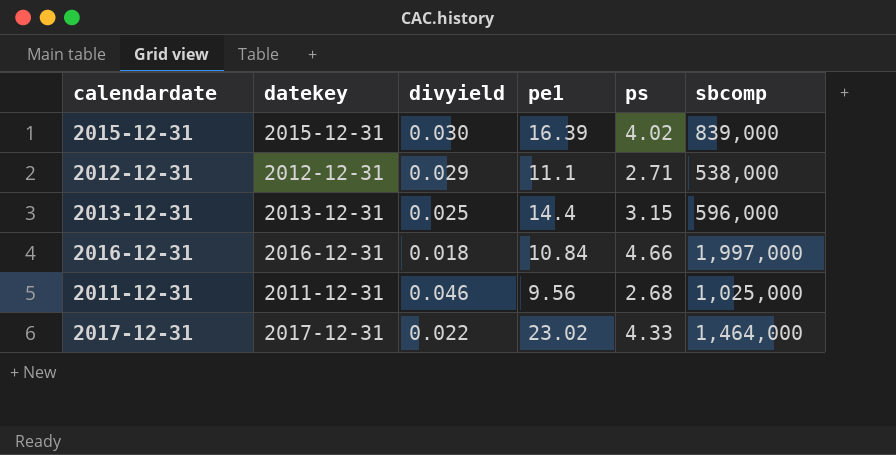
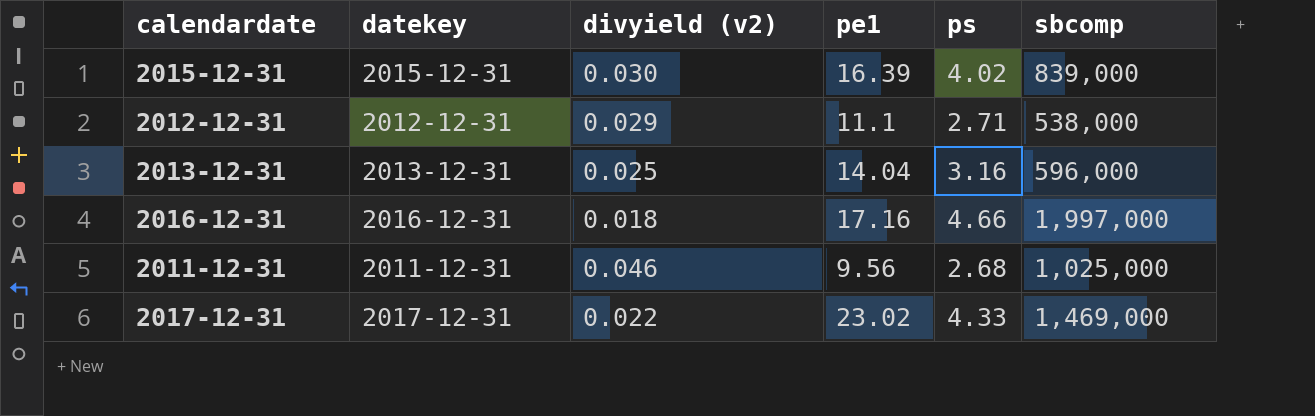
column name: divyield -> divyield (v2)
2013-12-31 | pe1: 14.4 -> 14.04
2013-12-31 | ps: 3.15 -> 3.16
2016-12-31 | pe1: 10.84 -> 17.16
2017-12-31 | sbcomp: 1,464,000 -> 1,469,000

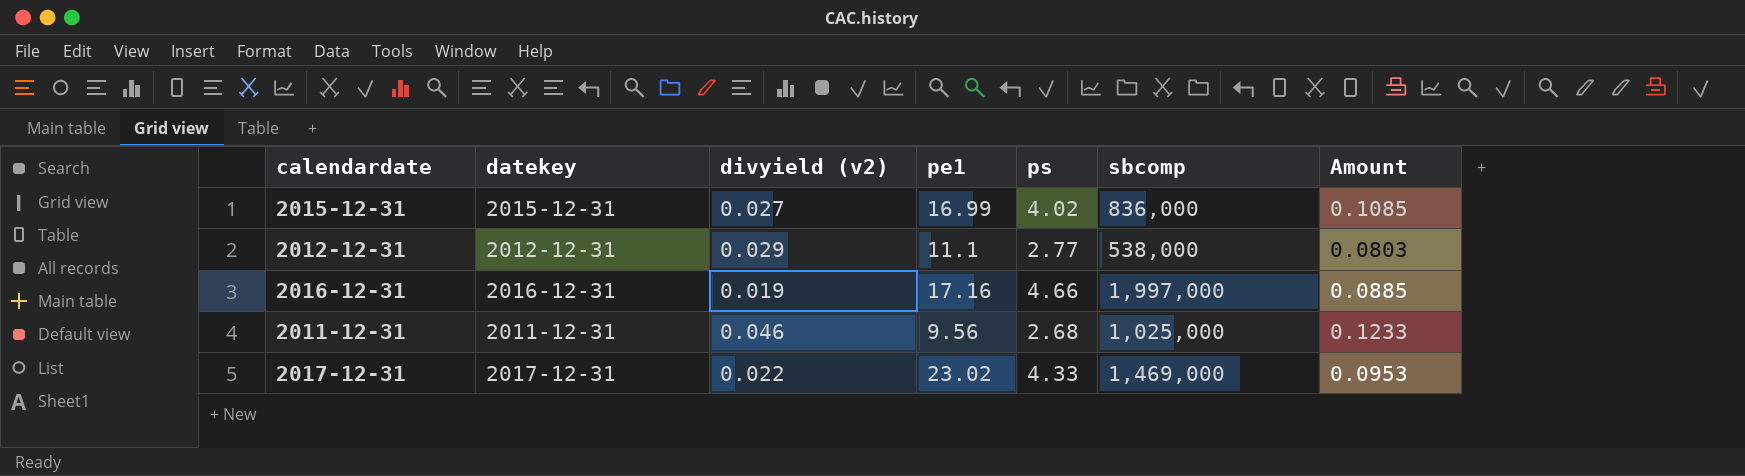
column Amount | formula: none -> [divyield (v2)] * [ps]
row 2013-12-31: 2013-12-31 | 0.025 | 14.04 | 3.16 | 596,000 -> none
2015-12-31 | divyield (v2): 0.030 -> 0.027
2015-12-31 | pe1: 16.39 -> 16.99
2015-12-31 | sbcomp: 839,000 -> 836,000
2012-12-31 | ps: 2.71 -> 2.77
2016-12-31 | divyield (v2): 0.018 -> 0.019

